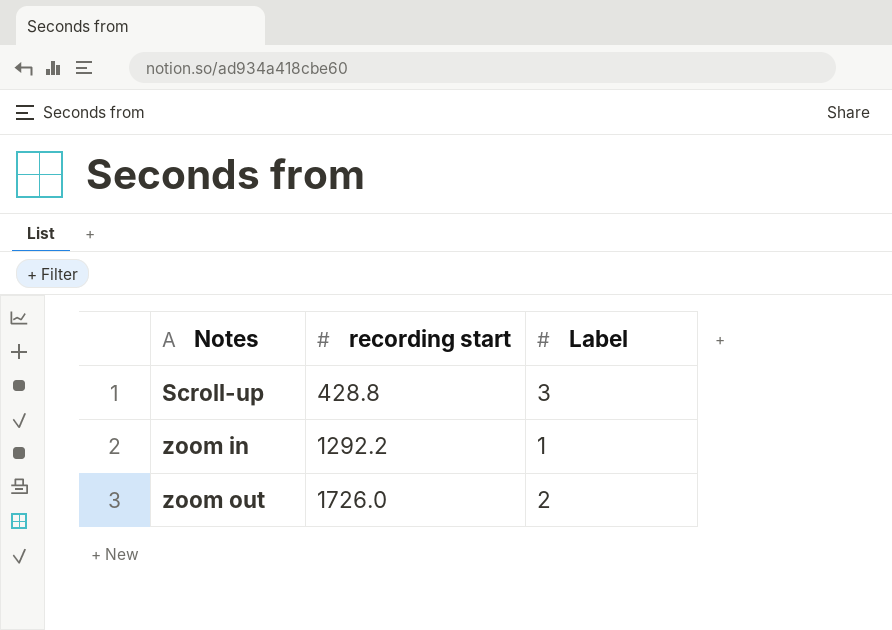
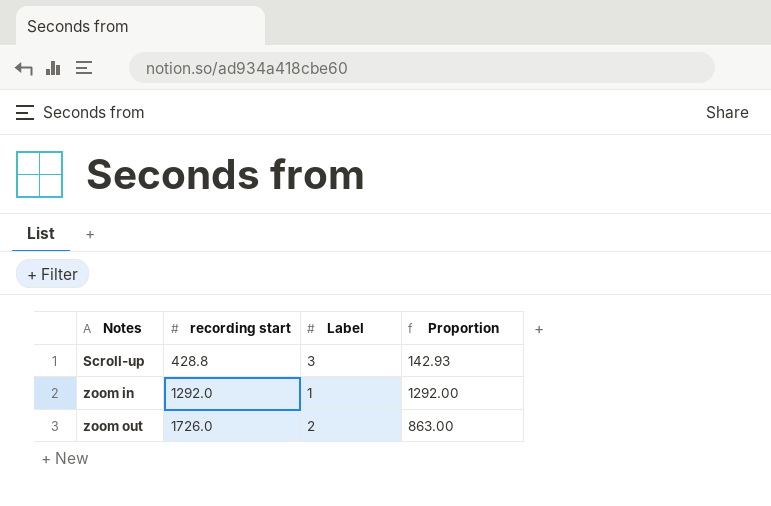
column Proportion | formula: none -> [recording start] / [Label]
zoom in | recording start: 1292.2 -> 1292.0

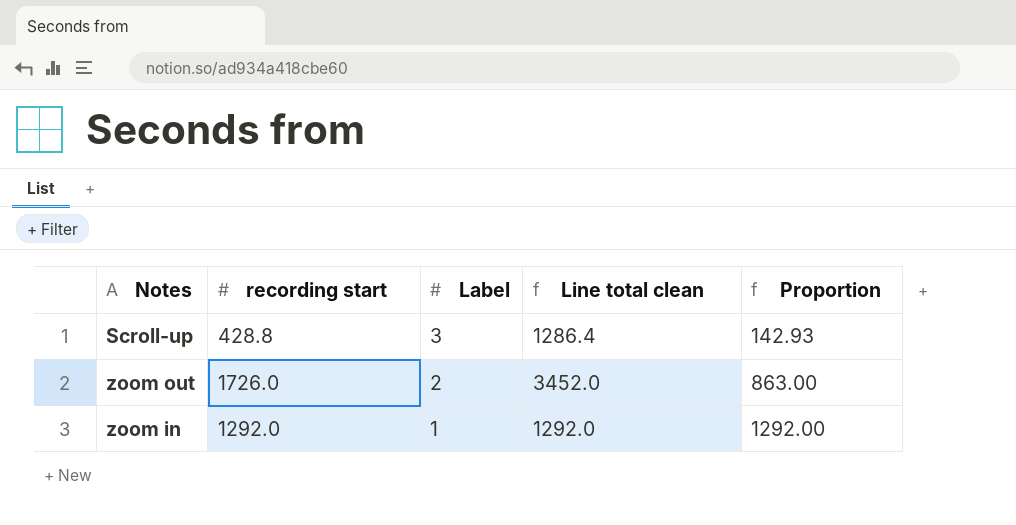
row order: Notes ascending -> Label descending
column Line total clean | formula: none -> [recording start] * [Label]

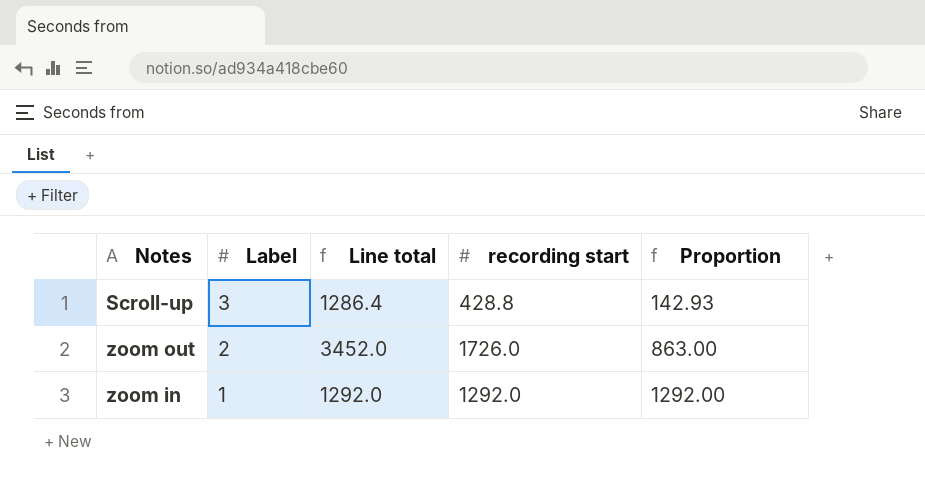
column name: Line total clean -> Line total
column recording start | position: 2 -> 4

